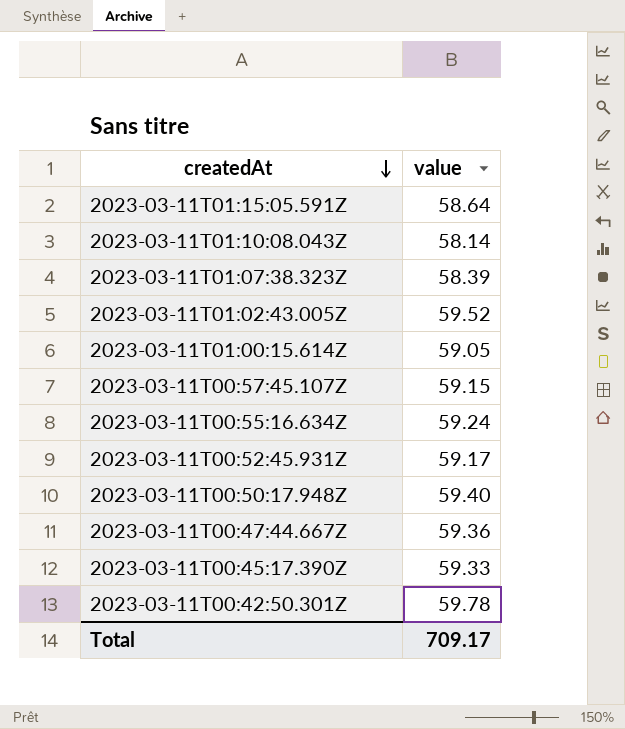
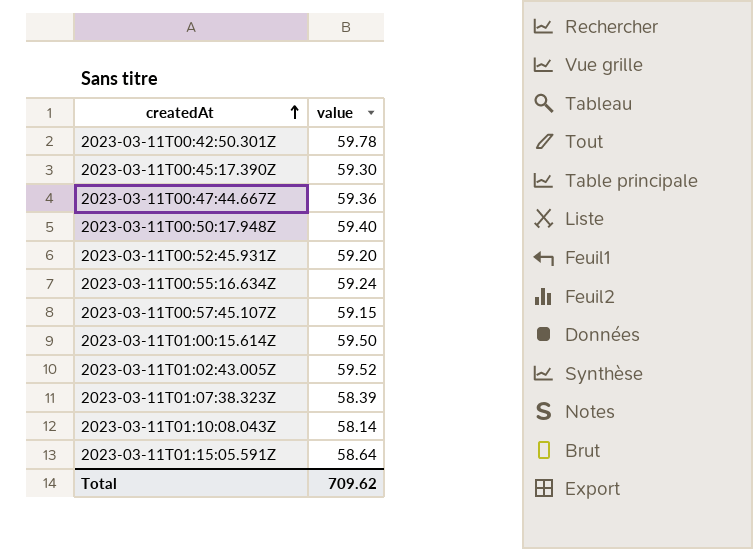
row order: createdAt descending -> createdAt ascending
2023-03-11T00:45:17.390Z | value: 59.33 -> 59.30
2023-03-11T00:52:45.931Z | value: 59.17 -> 59.20
2023-03-11T01:00:15.614Z | value: 59.05 -> 59.50
Total | value: 709.17 -> 709.62

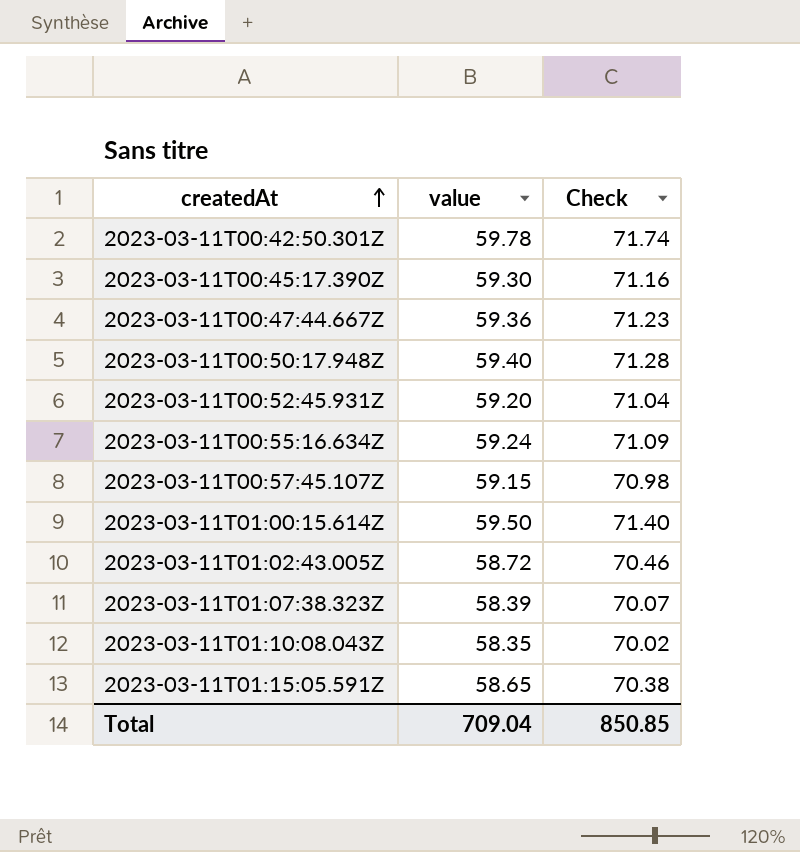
column Check | formula: none -> [value] * 1.2
2023-03-11T01:02:43.005Z | value: 59.52 -> 58.72
2023-03-11T01:10:08.043Z | value: 58.14 -> 58.35
2023-03-11T01:15:05.591Z | value: 58.64 -> 58.65
Total | value: 709.62 -> 709.04

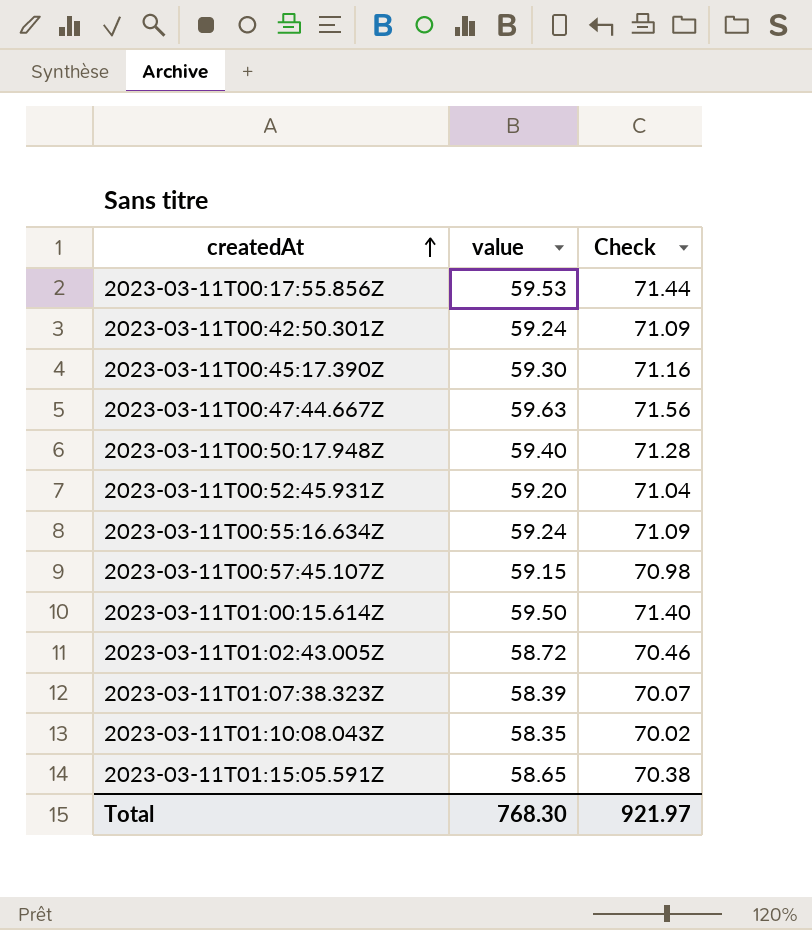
row 2023-03-11T00:17:55.856Z: none -> 59.53 | 71.44
2023-03-11T00:42:50.301Z | value: 59.78 -> 59.24
2023-03-11T00:42:50.301Z | Check: 71.74 -> 71.09
2023-03-11T00:47:44.667Z | value: 59.36 -> 59.63
2023-03-11T00:47:44.667Z | Check: 71.23 -> 71.56
Total | value: 709.04 -> 768.30
Total | Check: 850.85 -> 921.97

